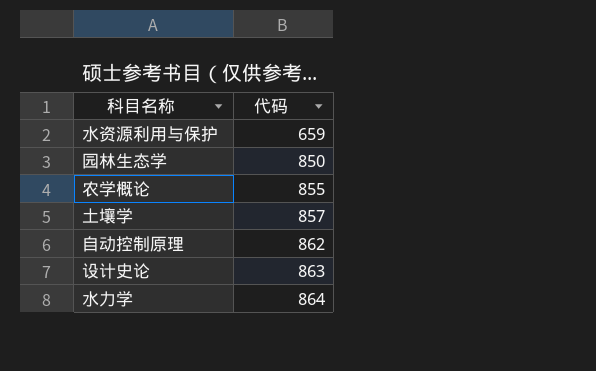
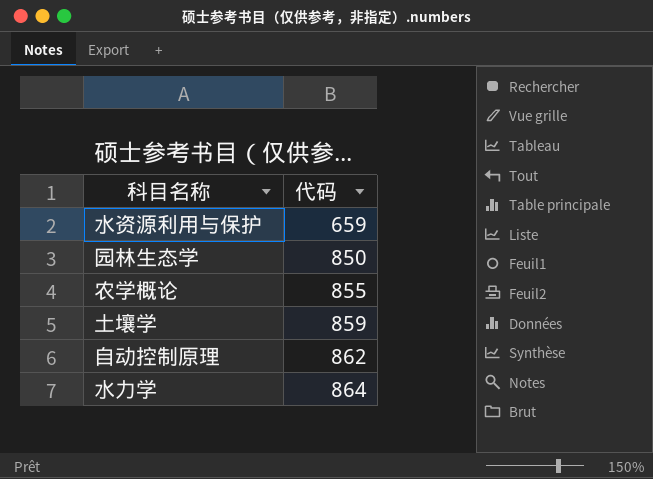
row 设计史论: 863 -> none
土壤学 | 代码: 857 -> 859

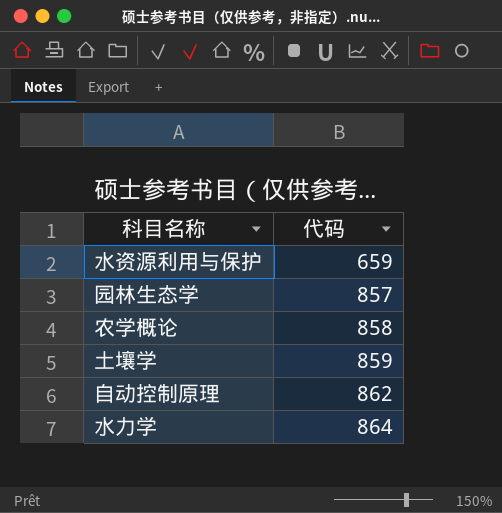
园林生态学 | 代码: 850 -> 857
农学概论 | 代码: 855 -> 858

